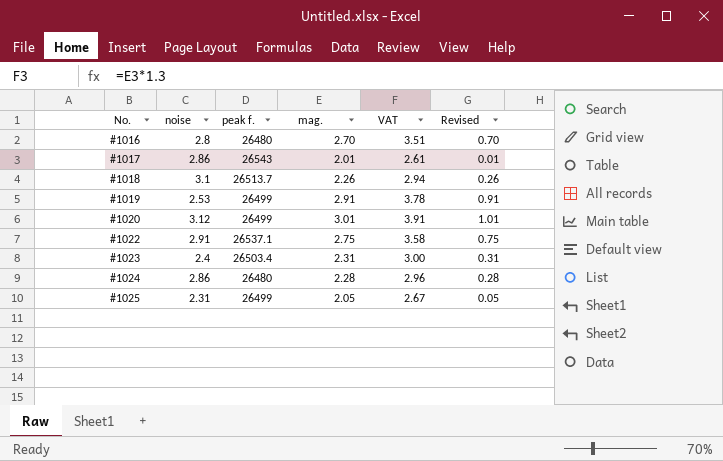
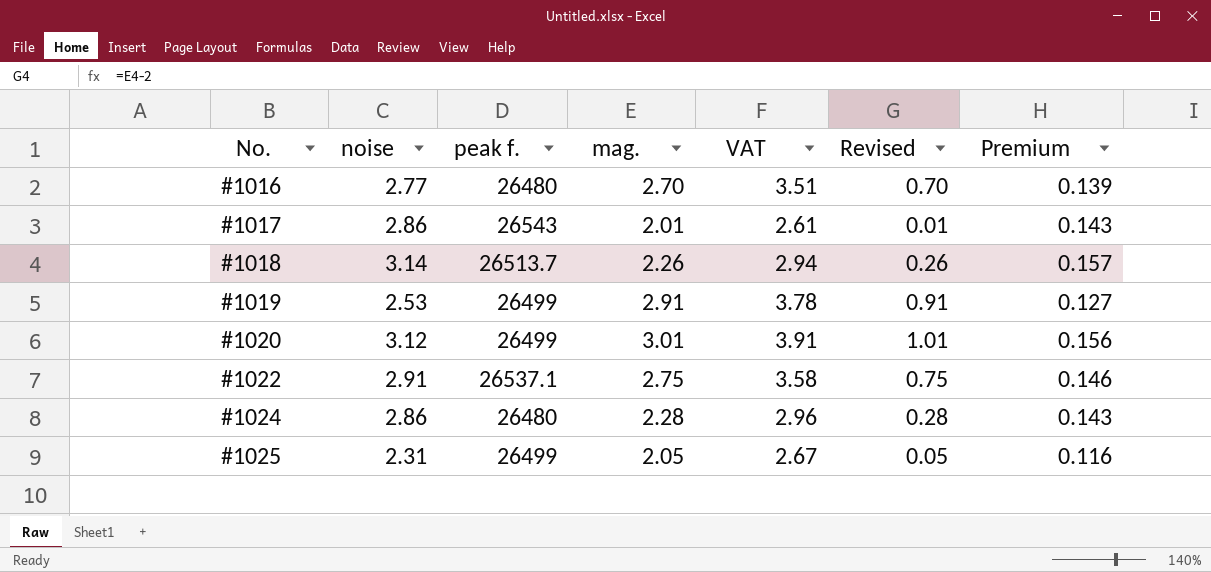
column Premium | formula: none -> [noise] * 0.05
row #1023: 2.4 | 26503.4 | 2.31 | 3.00 | 0.31 -> none
#1016 | noise: 2.8 -> 2.77
#1018 | noise: 3.1 -> 3.14

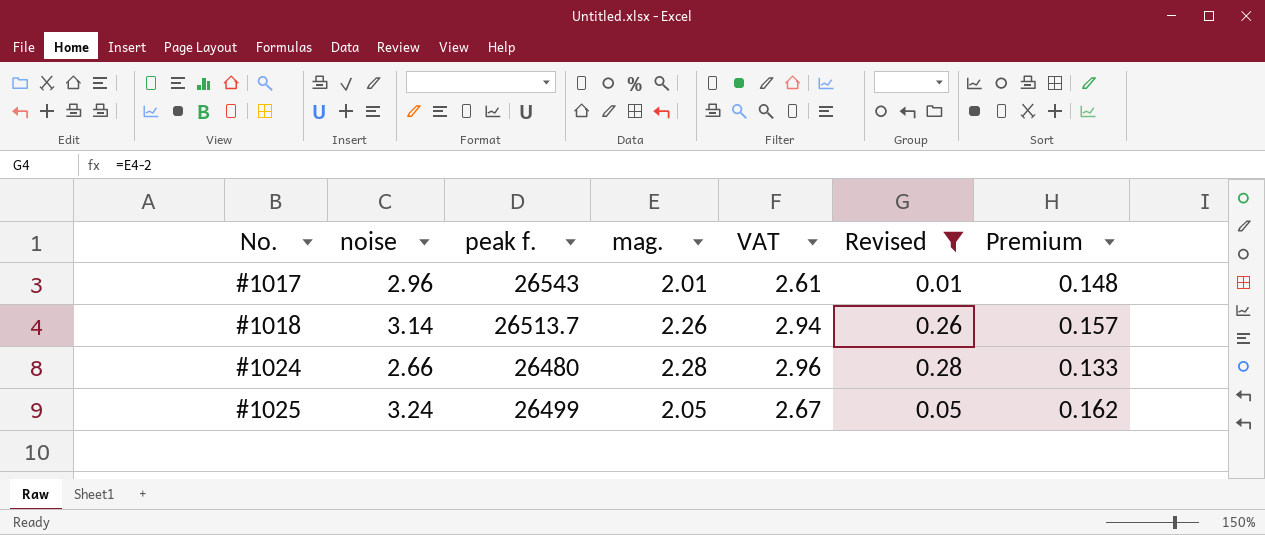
filter: none -> Revised <= 0.28
#1017 | noise: 2.86 -> 2.96
#1017 | Premium: 0.143 -> 0.148
#1024 | noise: 2.86 -> 2.66
#1024 | Premium: 0.143 -> 0.133
#1025 | noise: 2.31 -> 3.24
#1025 | Premium: 0.116 -> 0.162

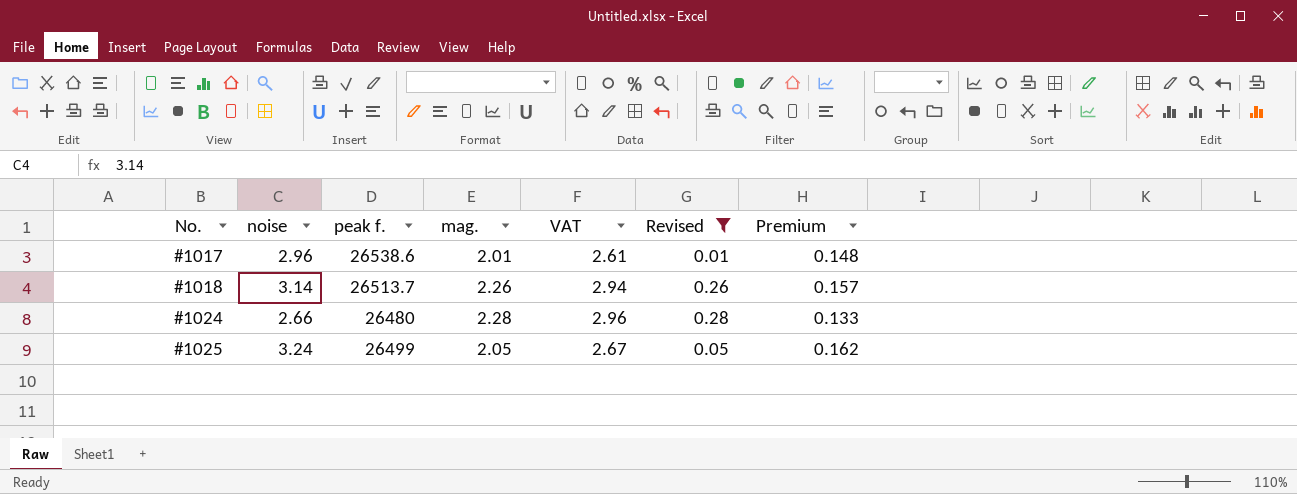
#1017 | peak f.: 26543 -> 26538.6

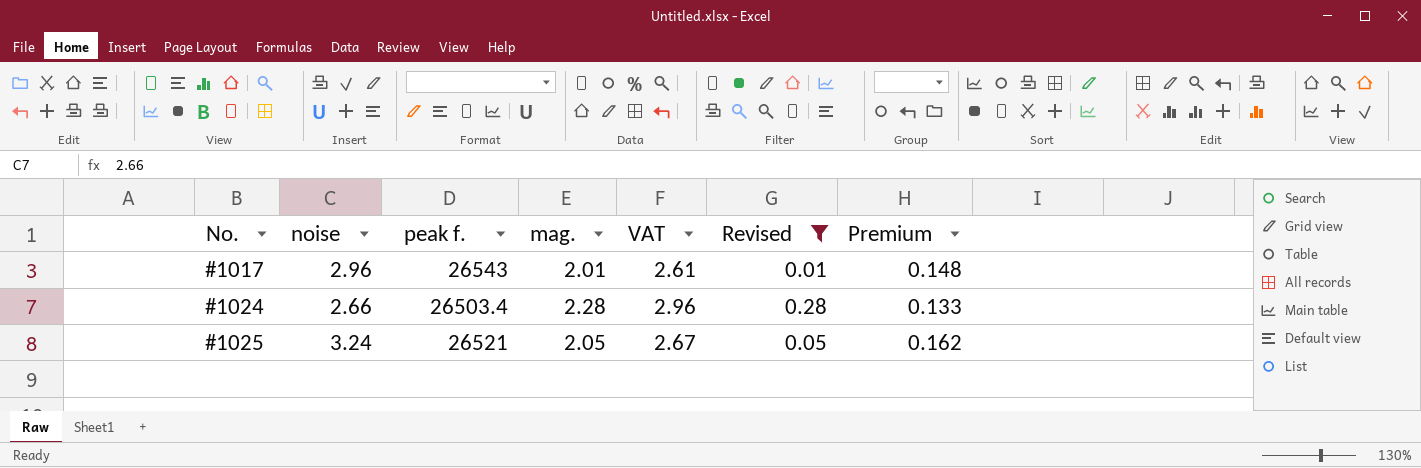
row #1018: 3.14 | 26513.7 | 2.26 | 2.94 | 0.26 | 0.157 -> none
#1017 | peak f.: 26538.6 -> 26543
#1024 | peak f.: 26480 -> 26503.4
#1025 | peak f.: 26499 -> 26521

